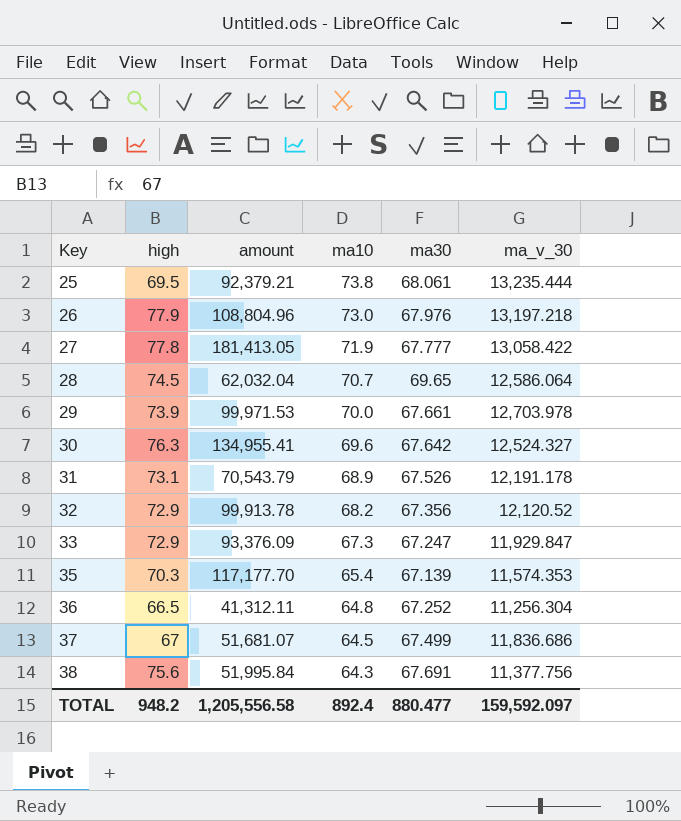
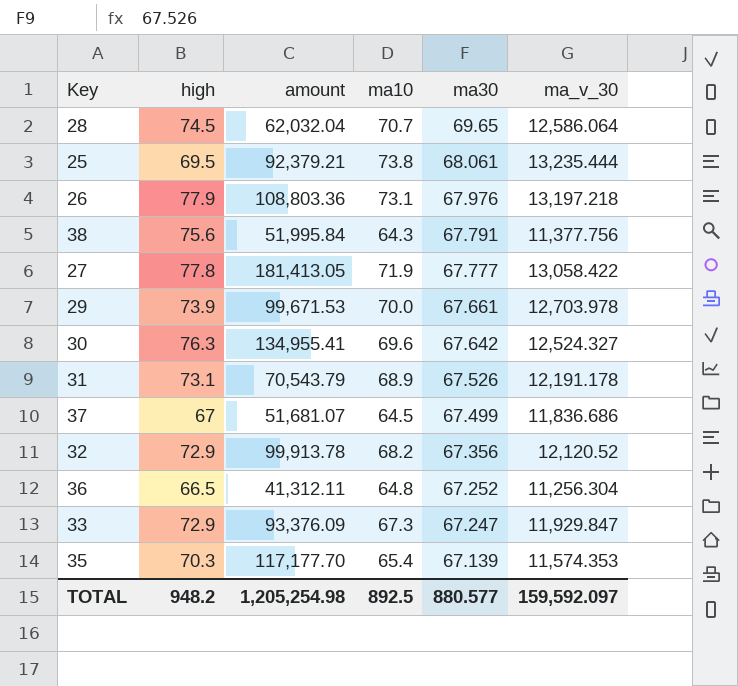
row order: Key ascending -> ma30 descending
26 | amount: 108,804.96 -> 108,803.36
26 | ma10: 73.0 -> 73.1
38 | ma30: 67.691 -> 67.791
29 | amount: 99,971.53 -> 99,671.53
TOTAL | amount: 1,205,556.58 -> 1,205,254.98
TOTAL | ma10: 892.4 -> 892.5
TOTAL | ma30: 880.477 -> 880.577

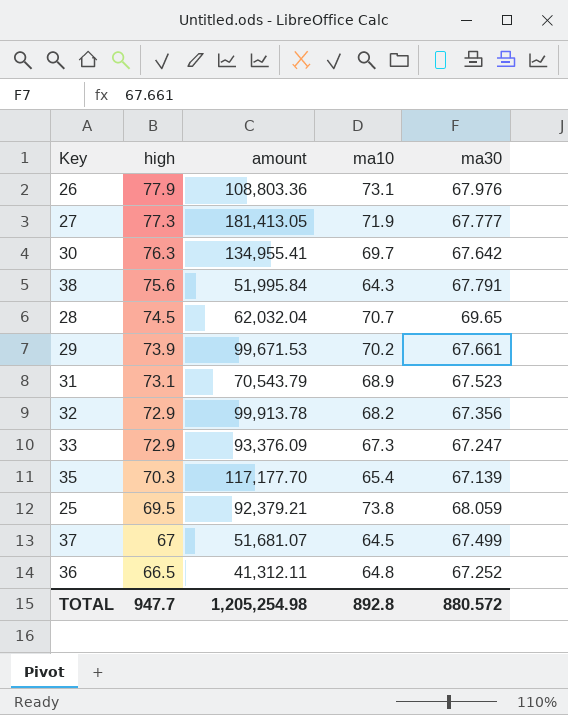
row order: ma30 descending -> high descending
column ma_v_30 | position: 6 -> none
27 | high: 77.8 -> 77.3
30 | ma10: 69.6 -> 69.7
29 | ma10: 70.0 -> 70.2
31 | ma30: 67.526 -> 67.523
25 | ma30: 68.061 -> 68.059
TOTAL | high: 948.2 -> 947.7
TOTAL | ma10: 892.5 -> 892.8
TOTAL | ma30: 880.577 -> 880.572

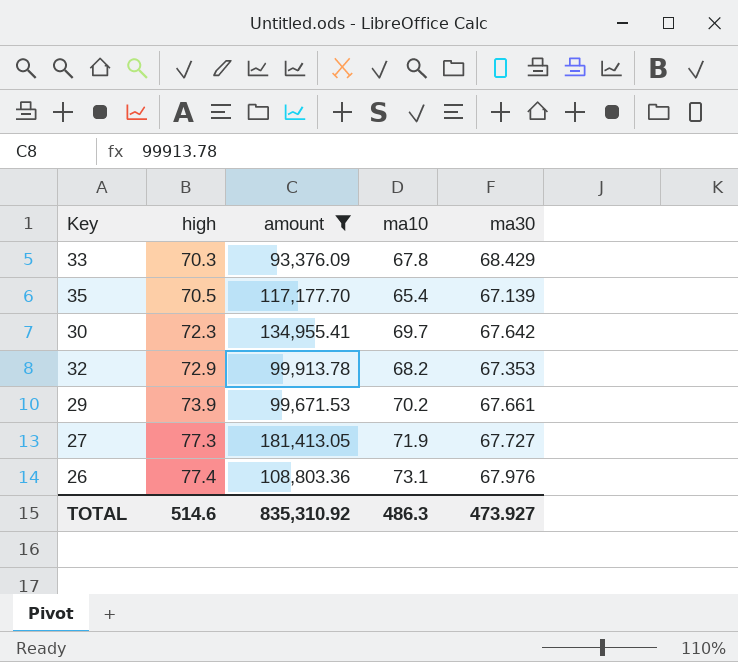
filter: none -> amount >= 93,376.09
row order: high descending -> high ascending
33 | high: 72.9 -> 70.3
33 | ma10: 67.3 -> 67.8
33 | ma30: 67.247 -> 68.429
35 | high: 70.3 -> 70.5
30 | high: 76.3 -> 72.3
32 | ma30: 67.356 -> 67.353
27 | ma30: 67.777 -> 67.727
26 | high: 77.9 -> 77.4
TOTAL | high: 947.7 -> 514.6
TOTAL | amount: 1,205,254.98 -> 835,310.92
TOTAL | ma10: 892.8 -> 486.3
TOTAL | ma30: 880.572 -> 473.927

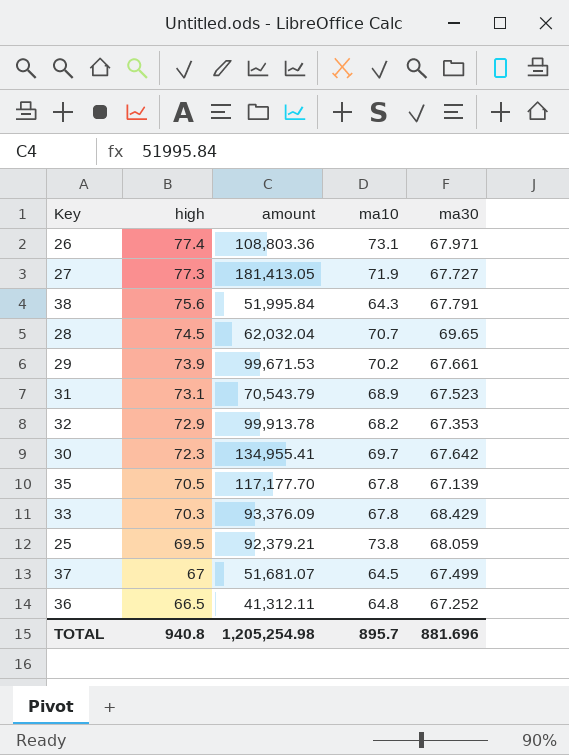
filter: amount >= 93,376.09 -> none
row order: high ascending -> high descending
26 | ma30: 67.976 -> 67.971
35 | ma10: 65.4 -> 67.8
TOTAL | high: 514.6 -> 940.8
TOTAL | amount: 835,310.92 -> 1,205,254.98
TOTAL | ma10: 486.3 -> 895.7
TOTAL | ma30: 473.927 -> 881.696

